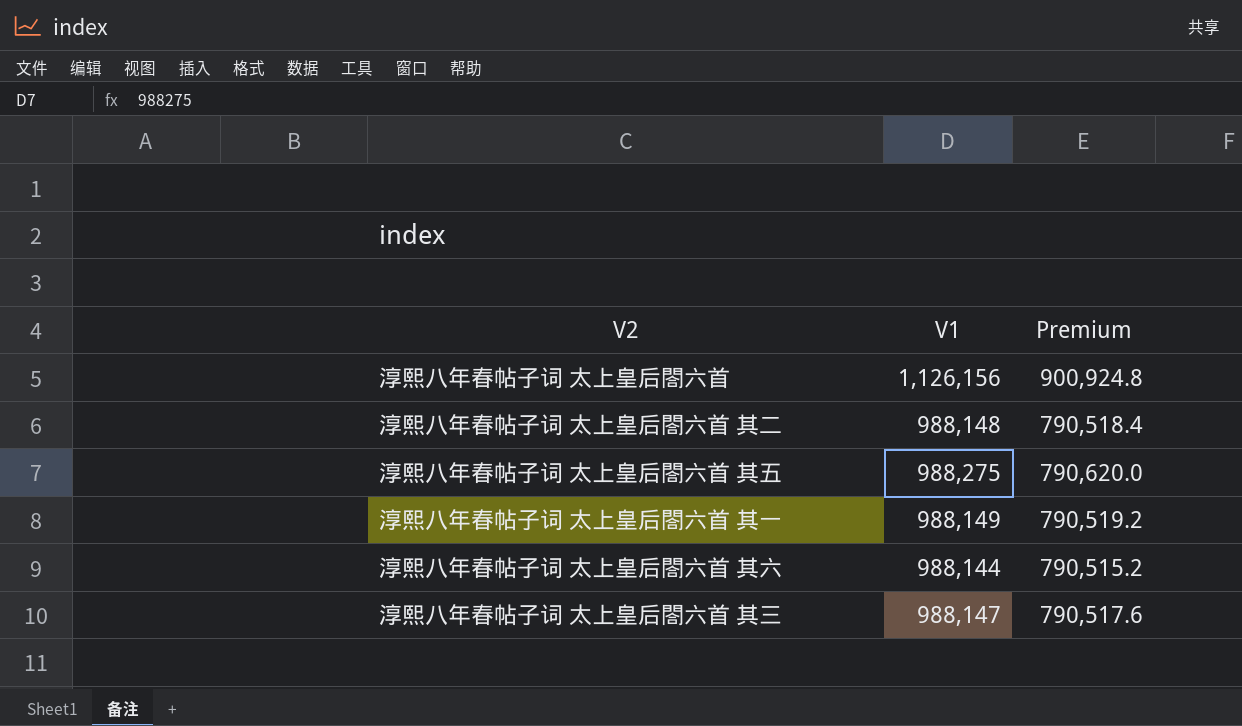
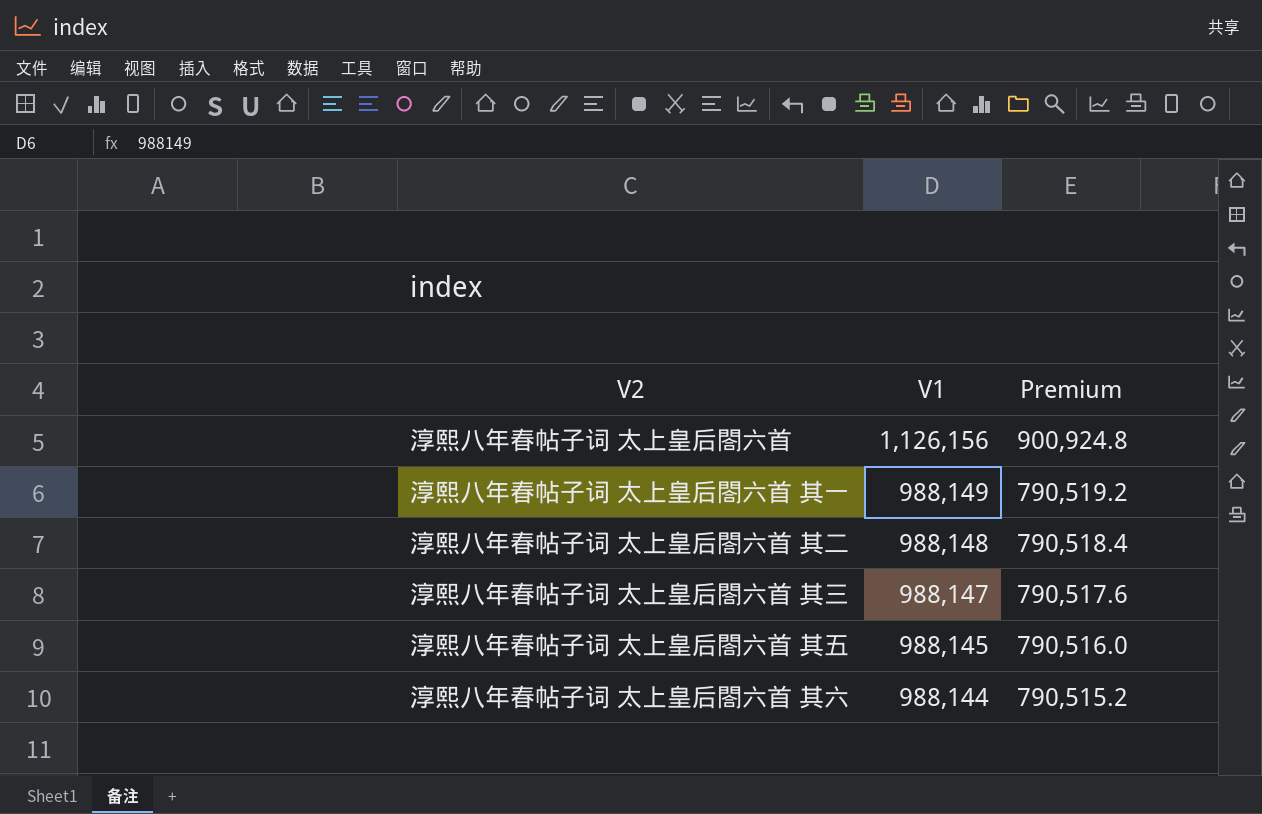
row order: none -> V1 descending
淳熙八年春帖子词 太上皇后閤六首 其五 | V1: 988,275 -> 988,145
淳熙八年春帖子词 太上皇后閤六首 其五 | Premium: 790,620.0 -> 790,516.0

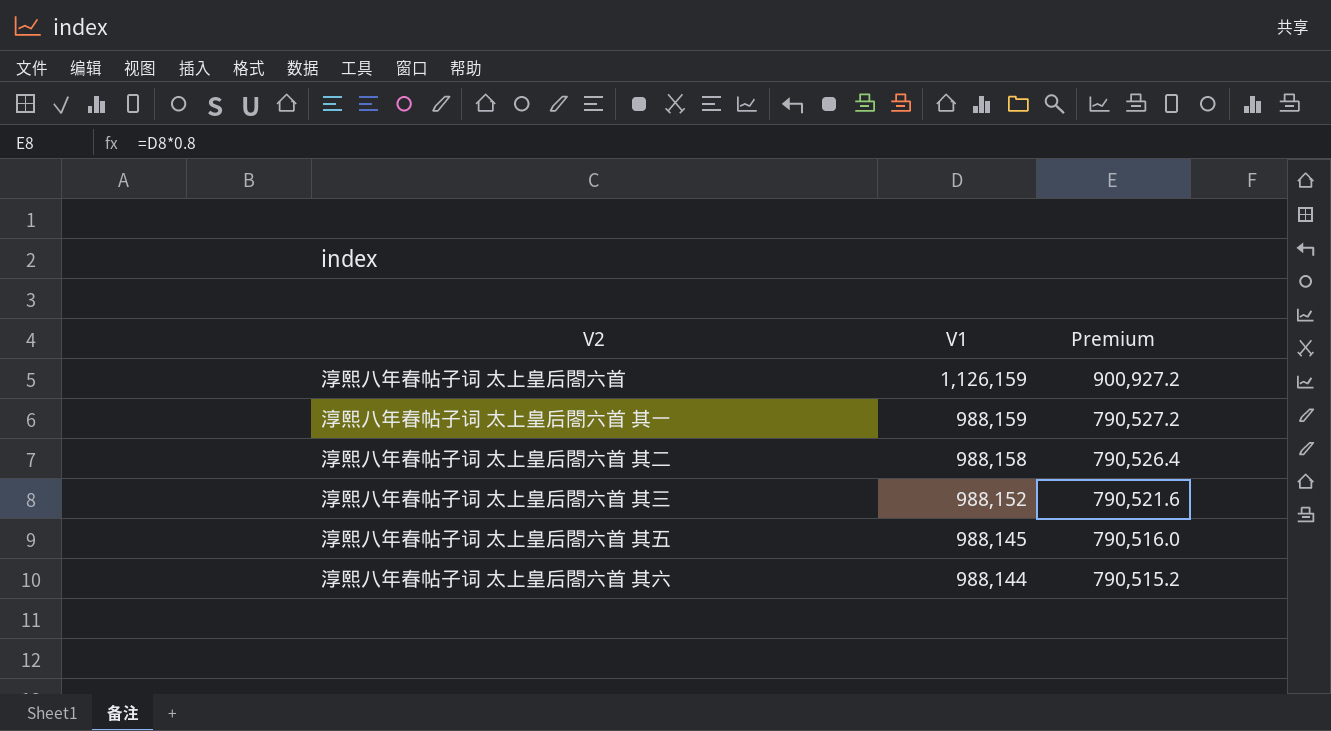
淳熙八年春帖子词 太上皇后閤六首 | V1: 1,126,156 -> 1,126,159
淳熙八年春帖子词 太上皇后閤六首 | Premium: 900,924.8 -> 900,927.2
淳熙八年春帖子词 太上皇后閤六首 其一 | V1: 988,149 -> 988,159
淳熙八年春帖子词 太上皇后閤六首 其一 | Premium: 790,519.2 -> 790,527.2
淳熙八年春帖子词 太上皇后閤六首 其二 | V1: 988,148 -> 988,158
淳熙八年春帖子词 太上皇后閤六首 其二 | Premium: 790,518.4 -> 790,526.4
淳熙八年春帖子词 太上皇后閤六首 其三 | V1: 988,147 -> 988,152
淳熙八年春帖子词 太上皇后閤六首 其三 | Premium: 790,517.6 -> 790,521.6

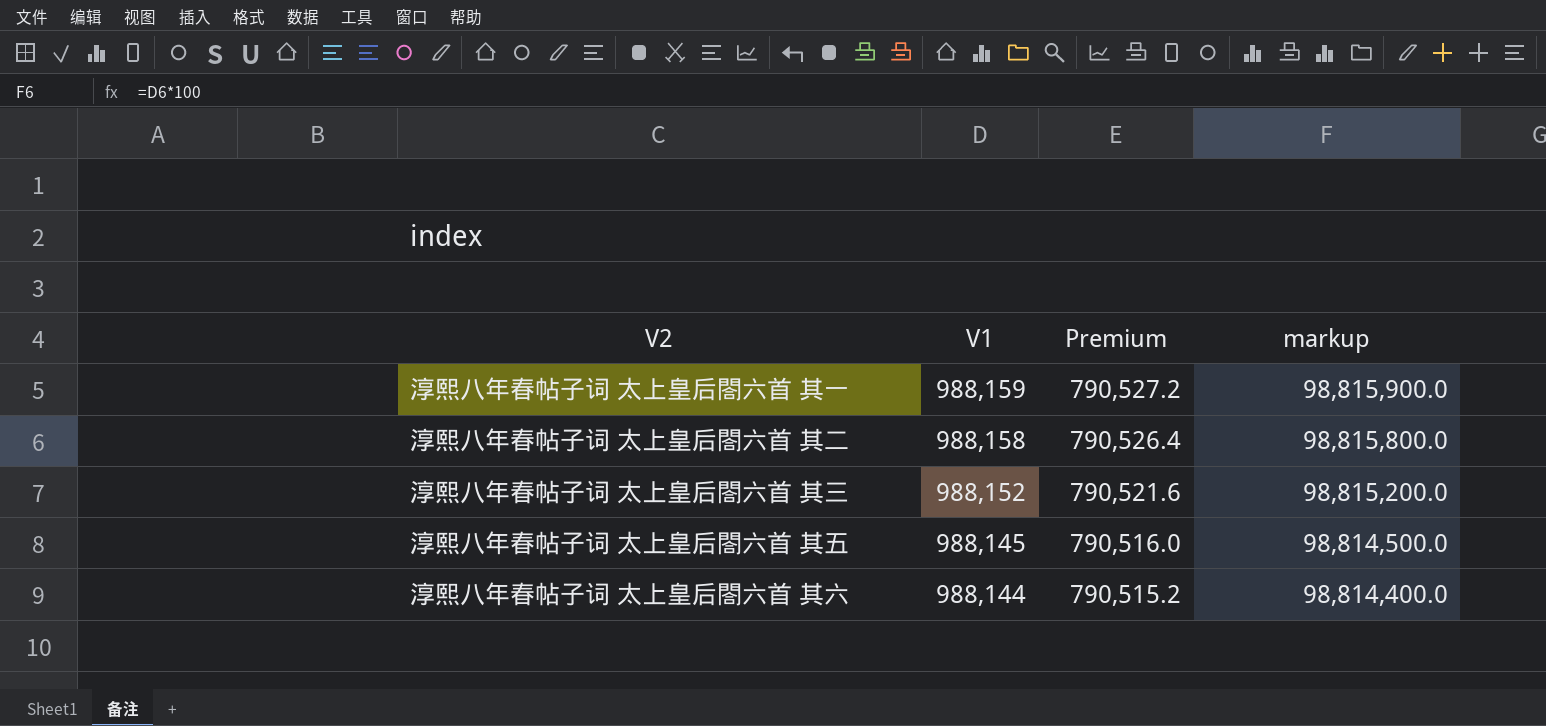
column markup | formula: none -> [V1] * 100
row 淳熙八年春帖子词 太上皇后閤六首: 1,126,159 | 900,927.2 -> none

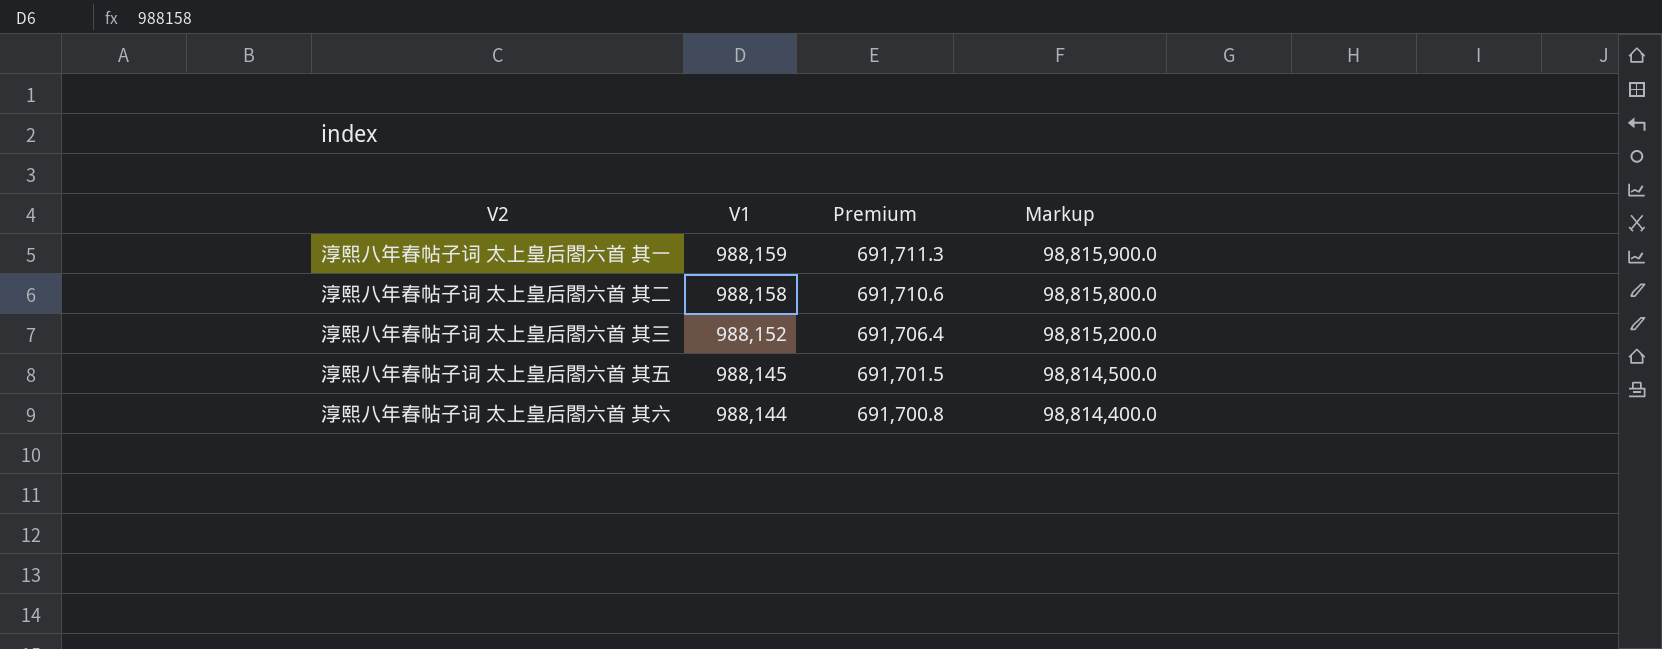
column Premium | formula: [V1] * 0.8 -> [V1] * 0.7
column name: markup -> Markup

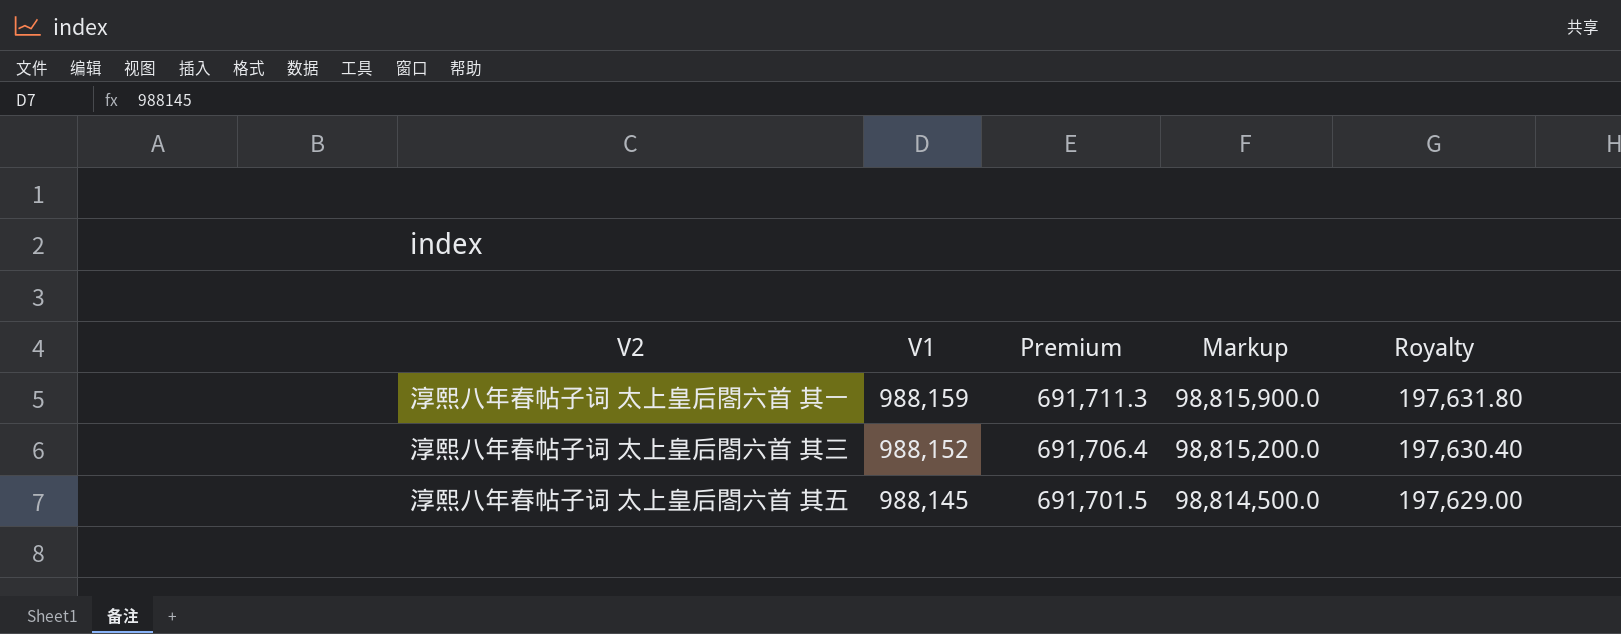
column Royalty | formula: none -> [V1] * 0.2
row 淳熙八年春帖子词 太上皇后閤六首 其二: 988,158 | 691,710.6 | 98,815,800.0 -> none
row 淳熙八年春帖子词 太上皇后閤六首 其六: 988,144 | 691,700.8 | 98,814,400.0 -> none

